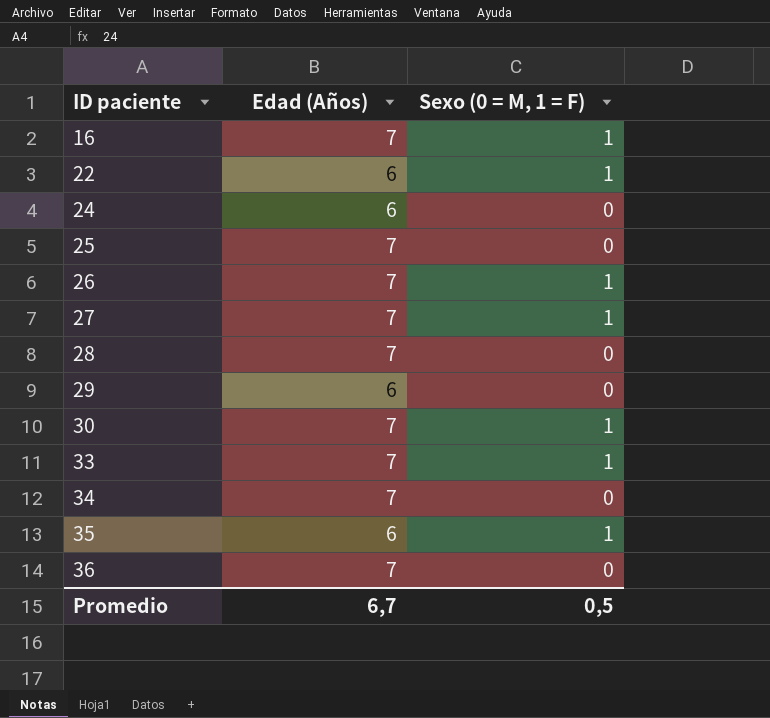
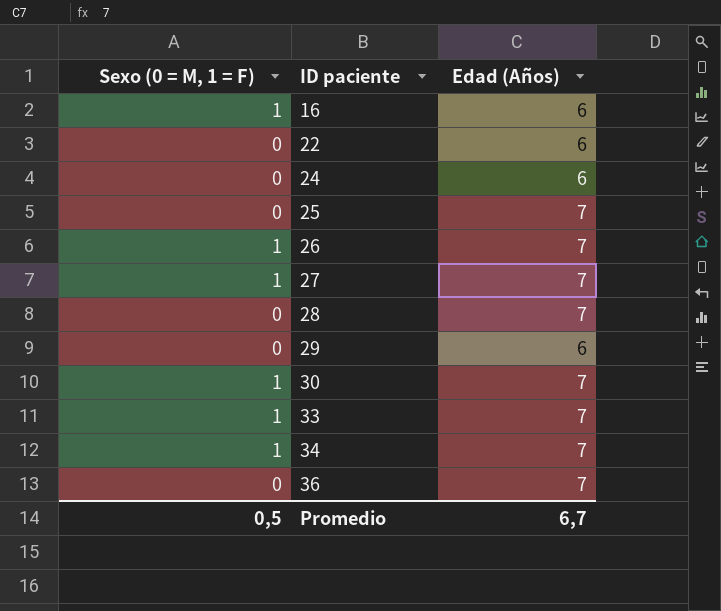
column Sexo (0 = M, 1 = F) | position: 3 -> 1
row 35: 6 | 1 -> none
16 | Edad (Años): 7 -> 6
22 | Sexo (0 = M, 1 = F): 1 -> 0
34 | Sexo (0 = M, 1 = F): 0 -> 1

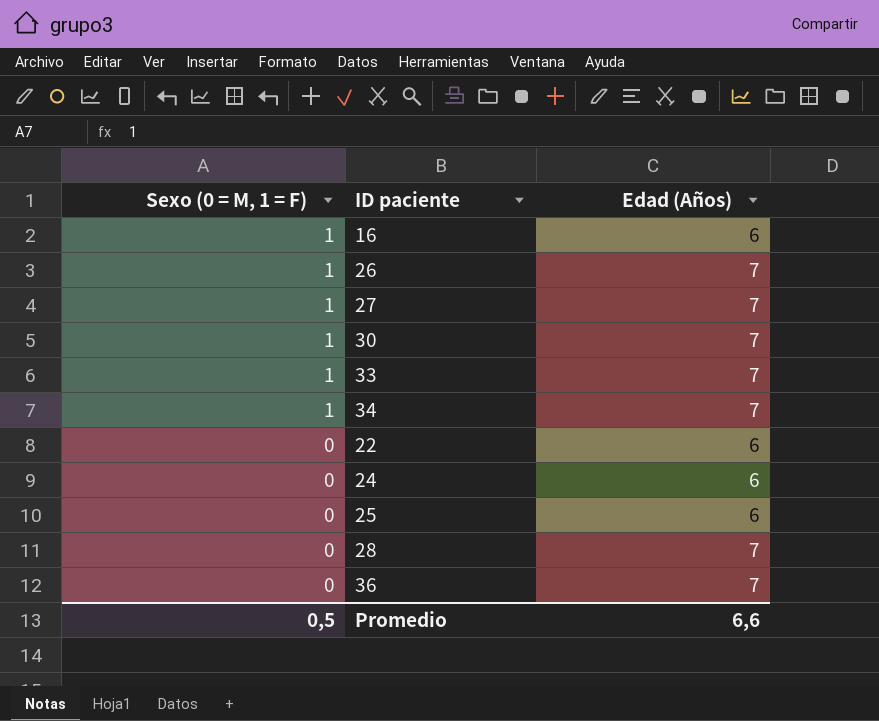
row order: ID paciente ascending -> Sexo (0 = M, 1 = F) descending
row 29: 0 | 6 -> none
25 | Edad (Años): 7 -> 6
Promedio | Edad (Años): 6,7 -> 6,6

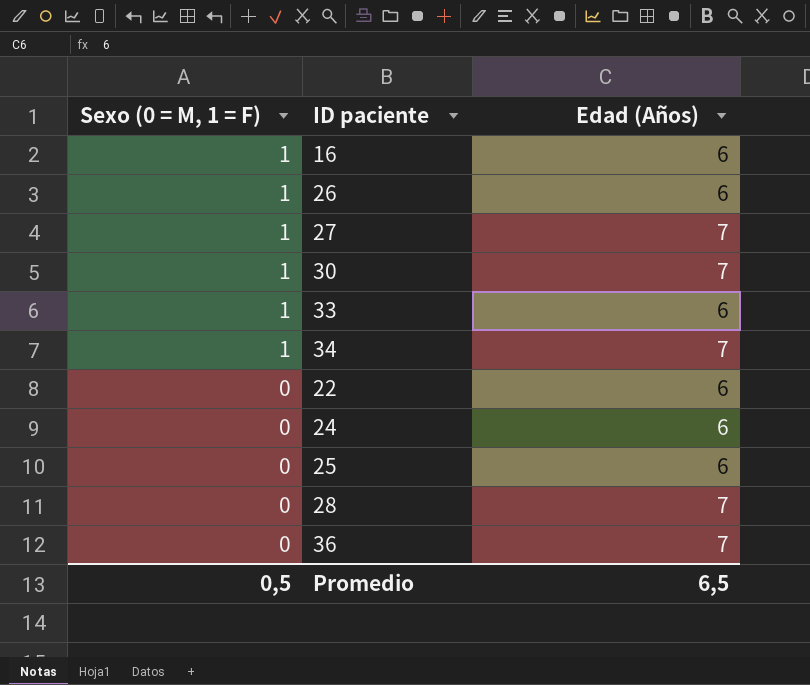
26 | Edad (Años): 7 -> 6
33 | Edad (Años): 7 -> 6
Promedio | Edad (Años): 6,6 -> 6,5

